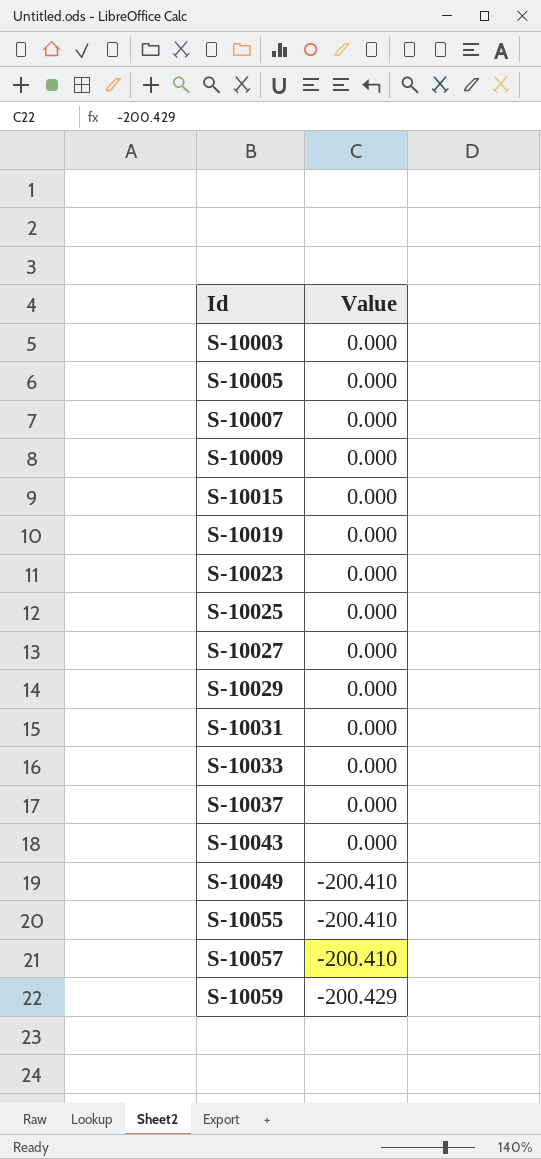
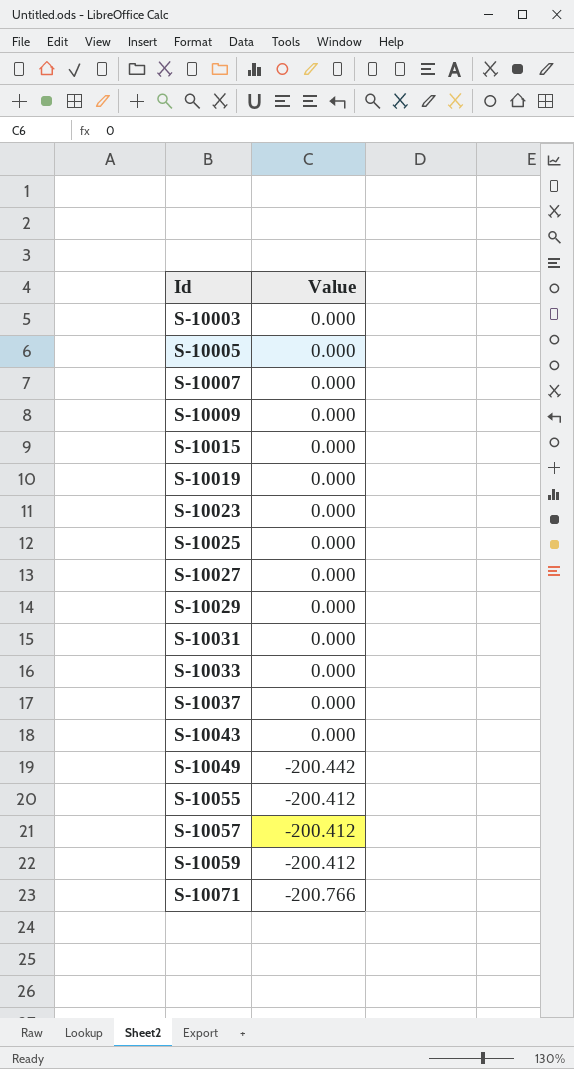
S-10049 | Value: -200.410 -> -200.442
S-10055 | Value: -200.410 -> -200.412
S-10057 | Value: -200.410 -> -200.412
S-10059 | Value: -200.429 -> -200.412
row S-10071: none -> -200.766

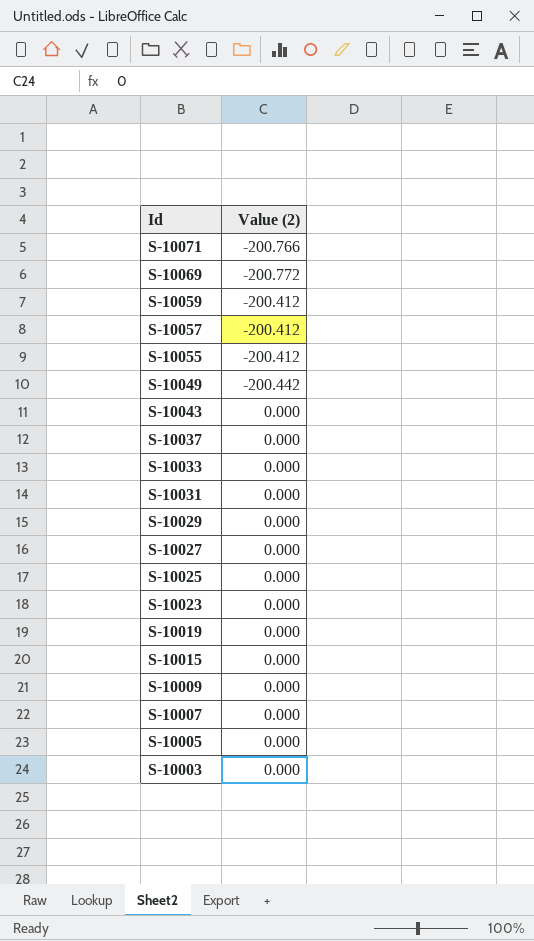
row order: Id ascending -> Id descending
column name: Value -> Value (2)
row S-10069: none -> -200.772

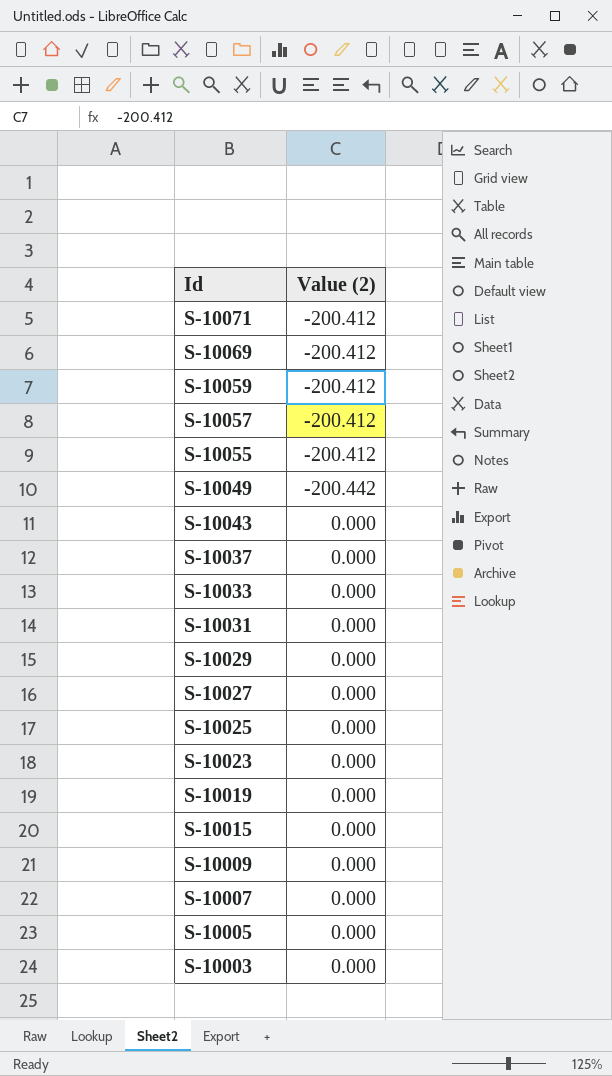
S-10071 | Value (2): -200.766 -> -200.412
S-10069 | Value (2): -200.772 -> -200.412

